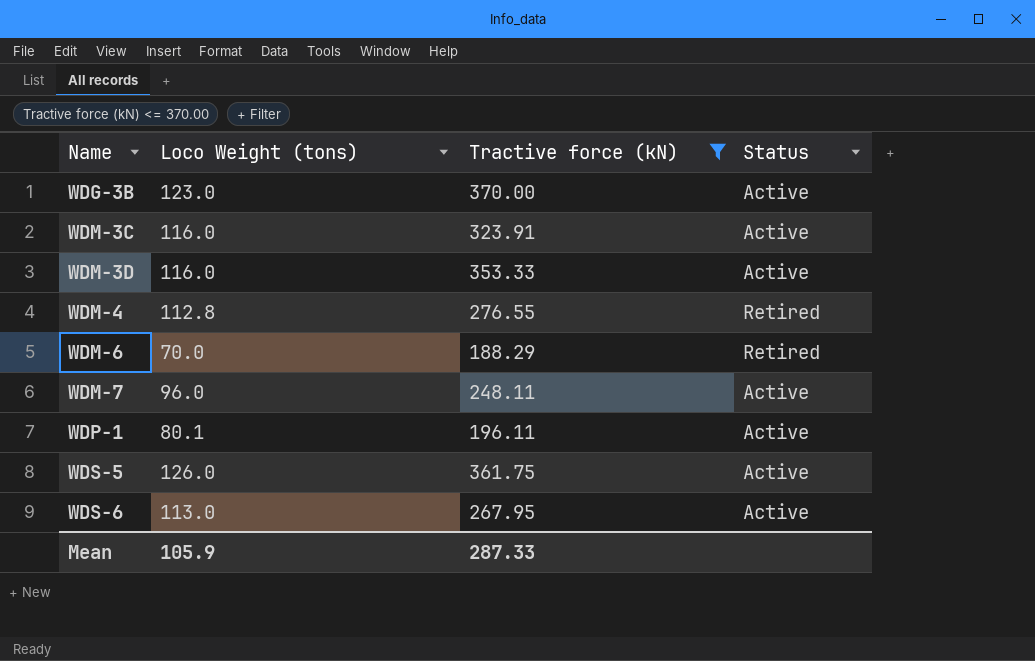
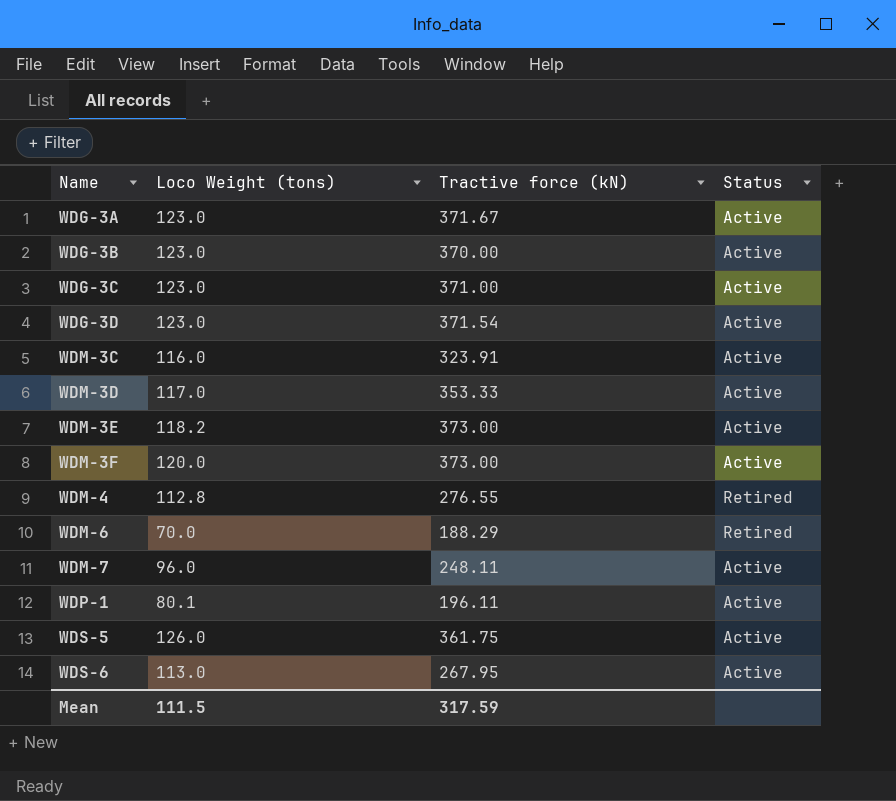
filter: Tractive force (kN) <= 370.00 -> none
WDM-3D | Loco Weight (tons): 116.0 -> 117.0
Mean | Loco Weight (tons): 105.9 -> 111.5
Mean | Tractive force (kN): 287.33 -> 317.59

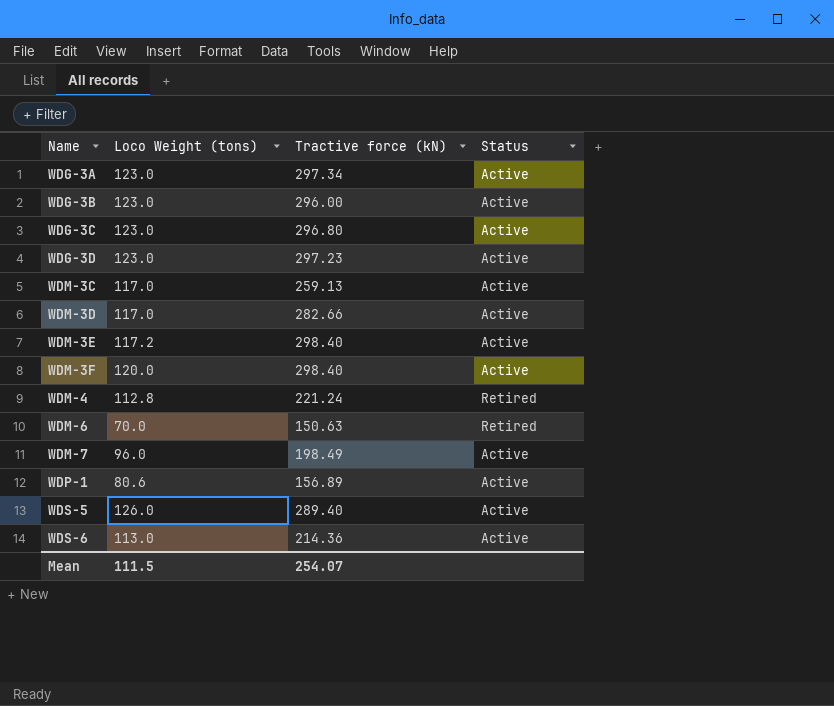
WDG-3A | Tractive force (kN): 371.67 -> 297.34
WDG-3B | Tractive force (kN): 370.00 -> 296.00
WDG-3C | Tractive force (kN): 371.00 -> 296.80
WDG-3D | Tractive force (kN): 371.54 -> 297.23
WDM-3C | Loco Weight (tons): 116.0 -> 117.0
WDM-3C | Tractive force (kN): 323.91 -> 259.13
WDM-3D | Tractive force (kN): 353.33 -> 282.66
WDM-3E | Loco Weight (tons): 118.2 -> 117.2
WDM-3E | Tractive force (kN): 373.00 -> 298.40
WDM-3F | Tractive force (kN): 373.00 -> 298.40
WDM-4 | Tractive force (kN): 276.55 -> 221.24
WDM-6 | Tractive force (kN): 188.29 -> 150.63
WDM-7 | Tractive force (kN): 248.11 -> 198.49
WDP-1 | Loco Weight (tons): 80.1 -> 80.6
WDP-1 | Tractive force (kN): 196.11 -> 156.89
WDS-5 | Tractive force (kN): 361.75 -> 289.40
WDS-6 | Tractive force (kN): 267.95 -> 214.36
Mean | Tractive force (kN): 317.59 -> 254.07

